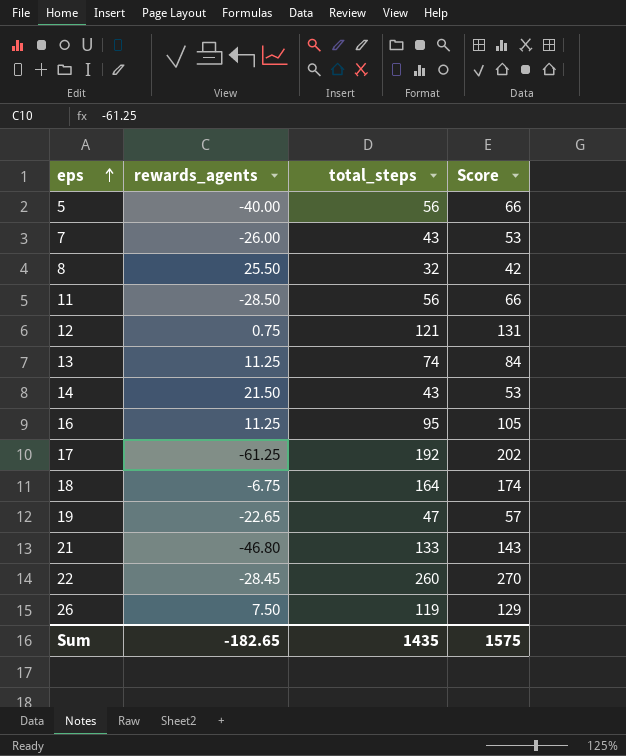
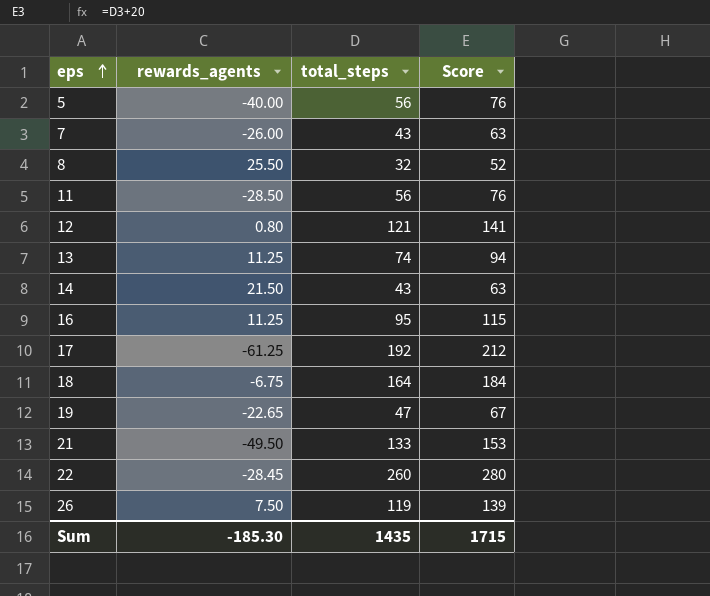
column Score | formula: [total_steps] + 10 -> [total_steps] + 20
12 | rewards_agents: 0.75 -> 0.80
21 | rewards_agents: -46.80 -> -49.50
Sum | rewards_agents: -182.65 -> -185.30
Sum | Score: 1575 -> 1715

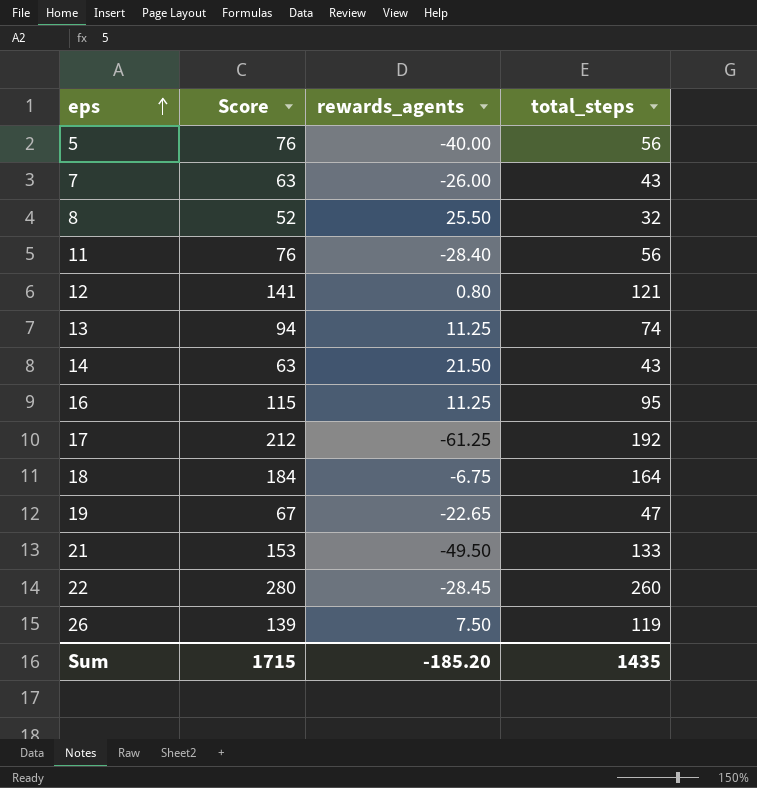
column Score | position: 4 -> 2
11 | rewards_agents: -28.50 -> -28.40
Sum | rewards_agents: -185.30 -> -185.20

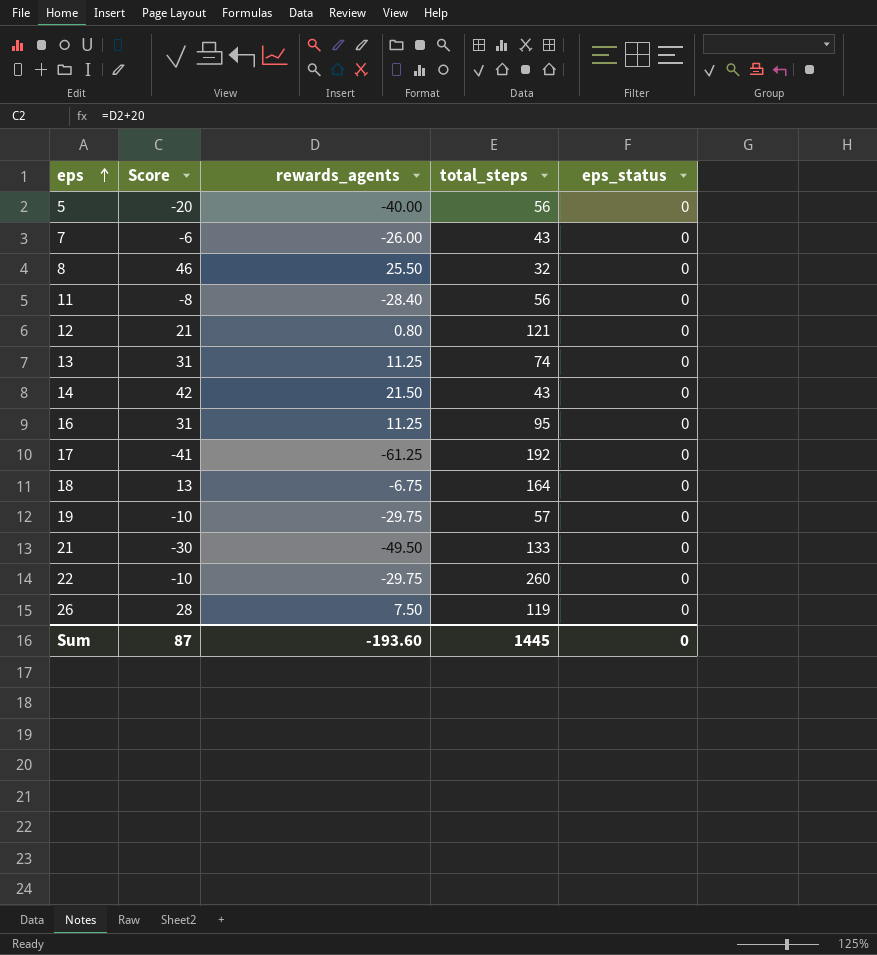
column Score | formula: [total_steps] + 20 -> [rewards_agents] + 20
column eps_status | position: none -> 5
19 | rewards_agents: -22.65 -> -29.75
19 | total_steps: 47 -> 57
22 | rewards_agents: -28.45 -> -29.75
Sum | Score: 1715 -> 87
Sum | rewards_agents: -185.20 -> -193.60
Sum | total_steps: 1435 -> 1445

